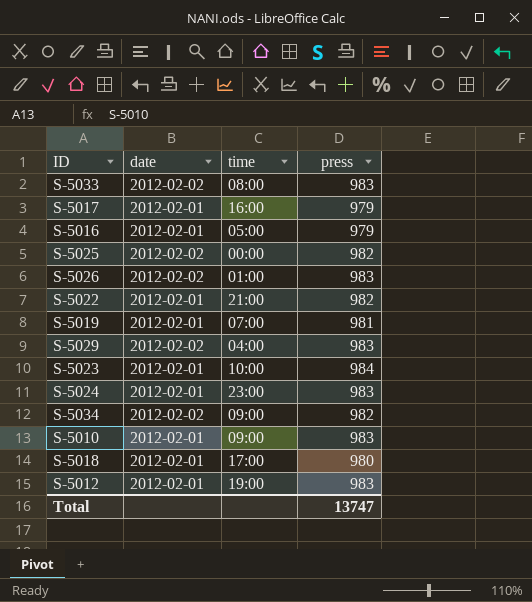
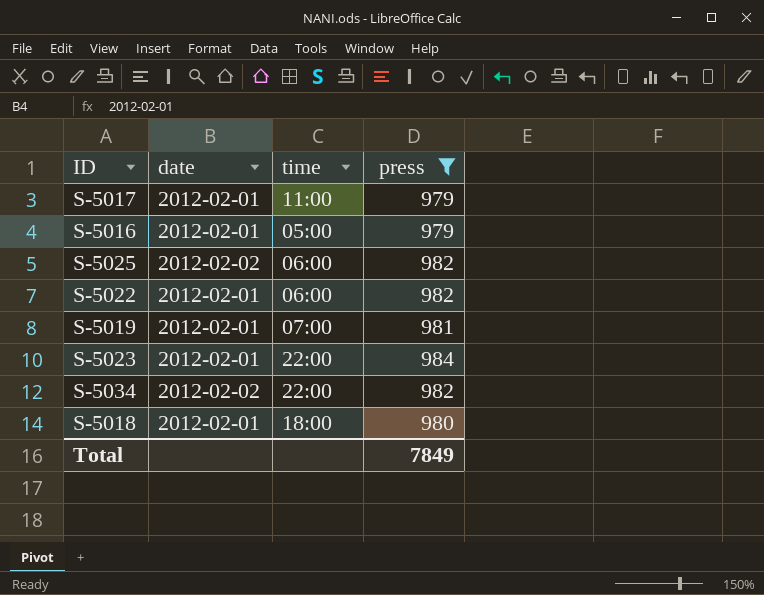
filter: none -> press != 983
S-5017 | time: 16:00 -> 11:00
S-5025 | time: 00:00 -> 06:00
S-5022 | time: 21:00 -> 06:00
S-5023 | time: 10:00 -> 22:00
S-5034 | time: 09:00 -> 22:00
S-5018 | time: 17:00 -> 18:00
Total | press: 13747 -> 7849

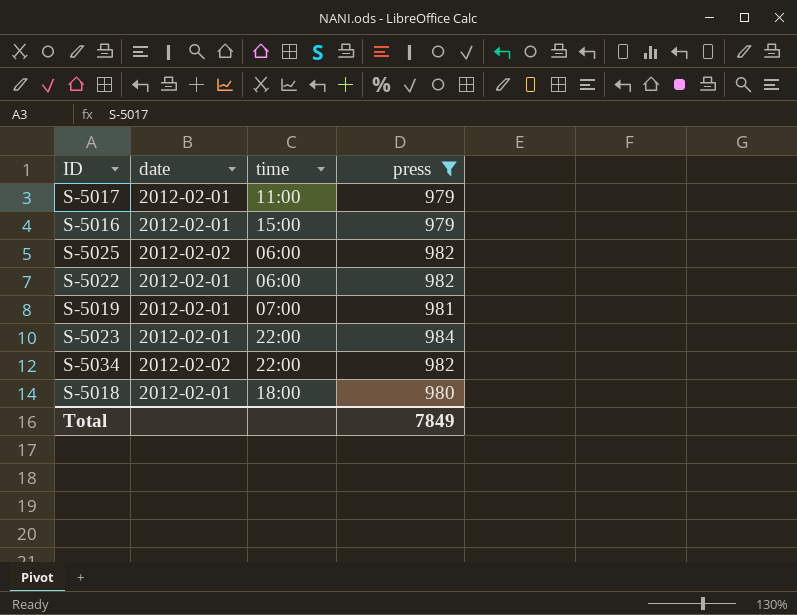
S-5016 | time: 05:00 -> 15:00

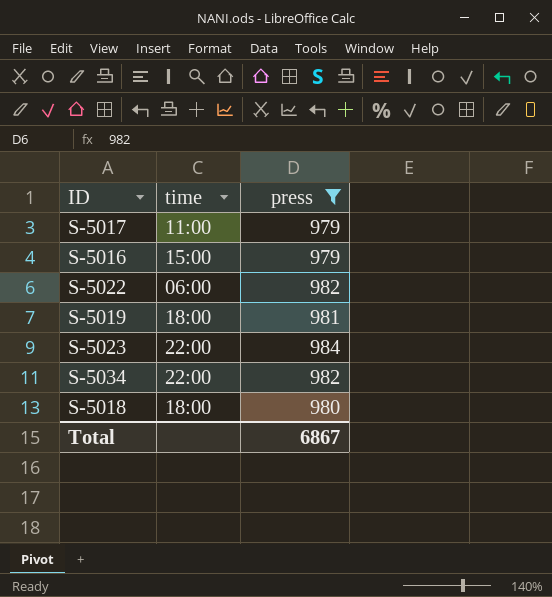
column date | position: 2 -> none
row S-5025: 2012-02-02 | 06:00 | 982 -> none
S-5019 | time: 07:00 -> 18:00
Total | press: 7849 -> 6867

